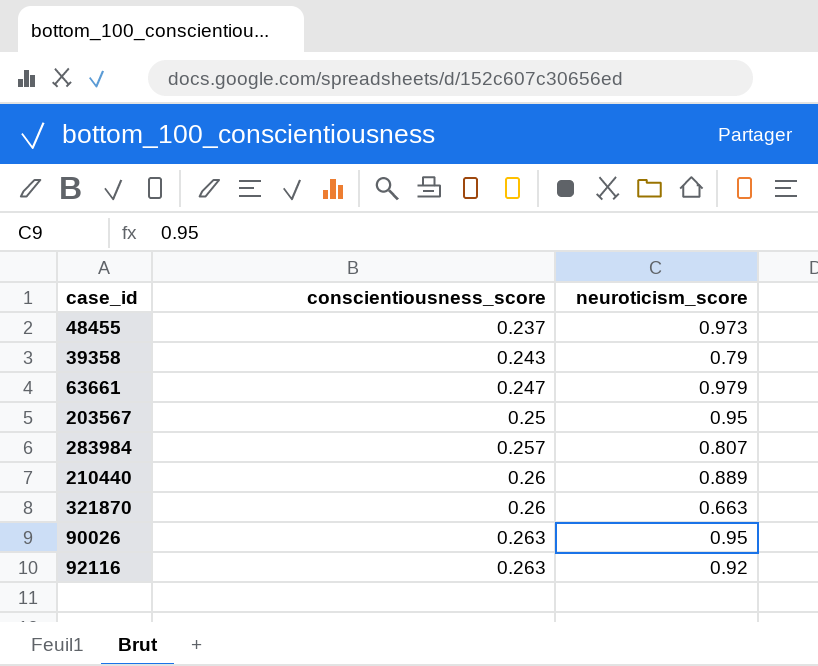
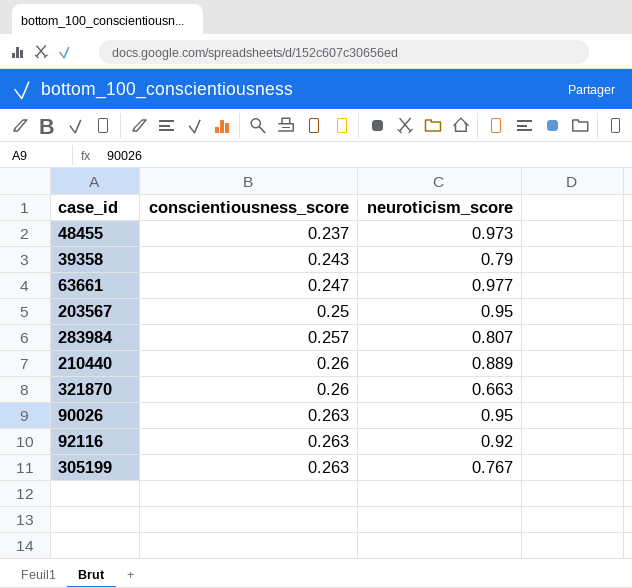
63661 | neuroticism_score: 0.979 -> 0.977
row 305199: none -> 0.263 | 0.767

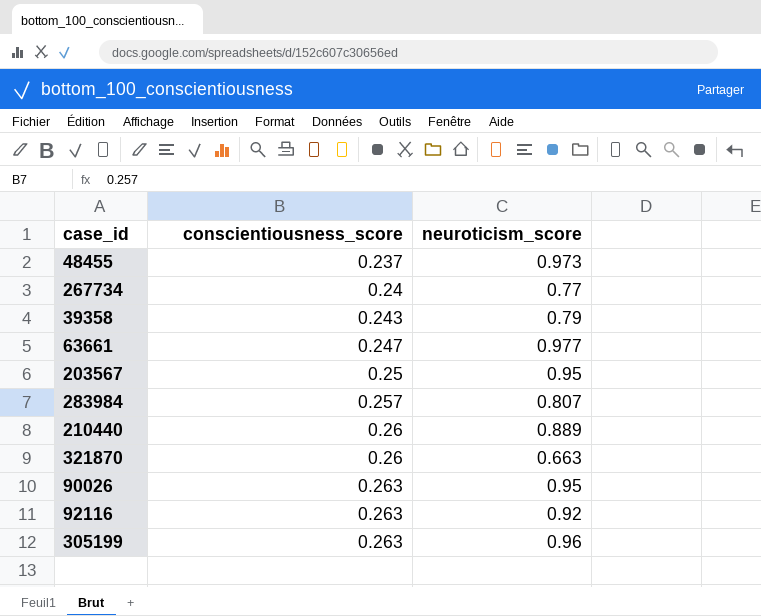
row 267734: none -> 0.24 | 0.77
305199 | neuroticism_score: 0.767 -> 0.96

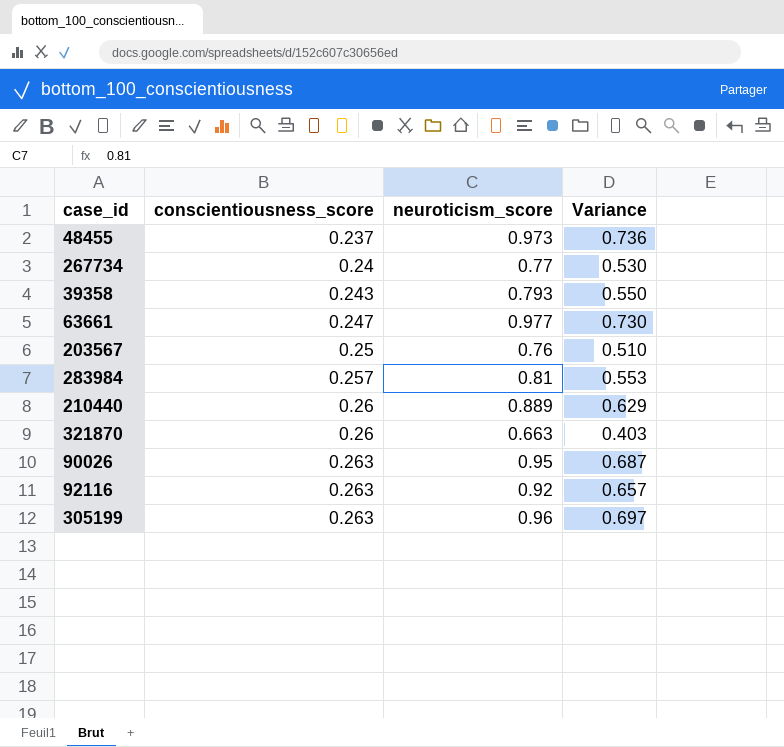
column Variance | formula: none -> [neuroticism_score] - [conscientiousness_score]
39358 | neuroticism_score: 0.79 -> 0.793
203567 | neuroticism_score: 0.95 -> 0.76
283984 | neuroticism_score: 0.807 -> 0.81

